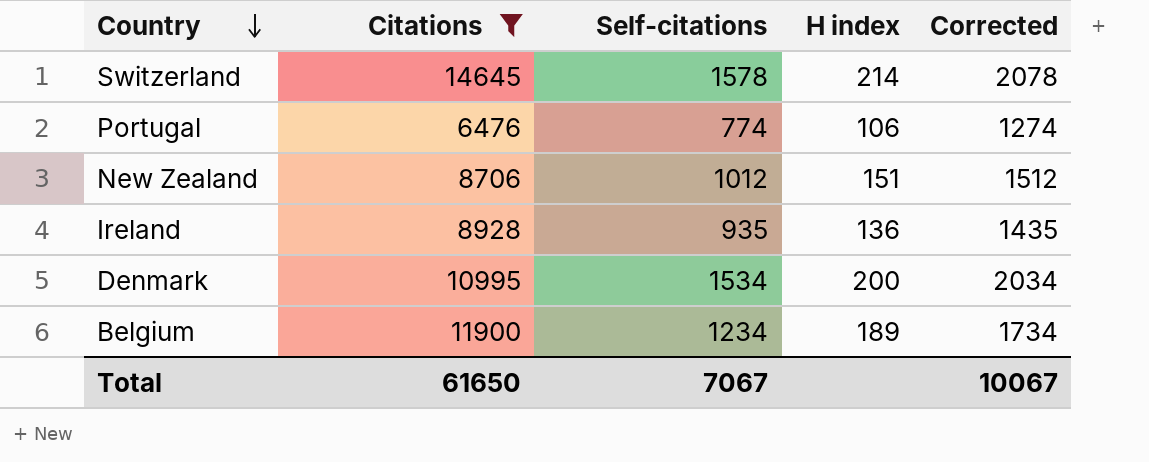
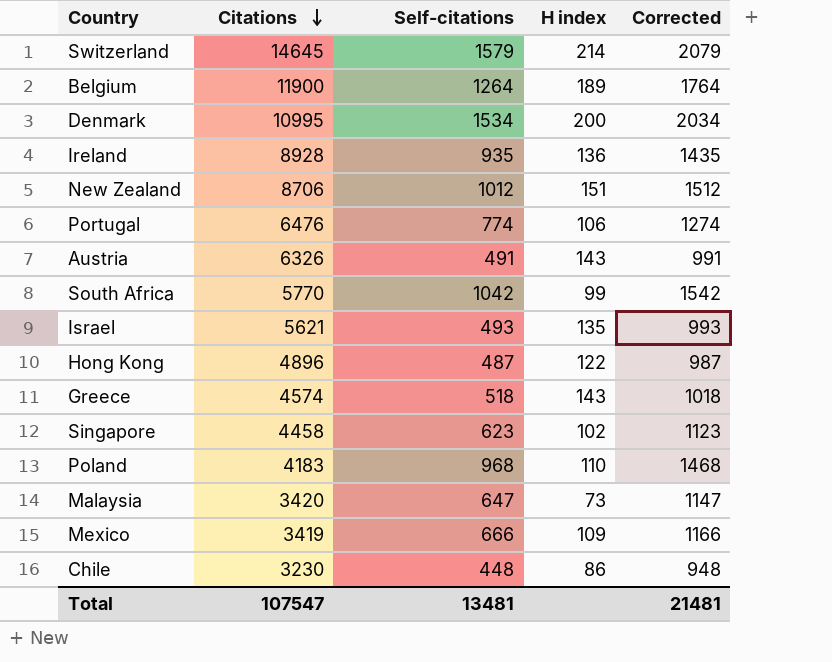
filter: Citations >= 6476 -> none
row order: Country descending -> Citations descending
Switzerland | Self-citations: 1578 -> 1579
Switzerland | Corrected: 2078 -> 2079
Belgium | Self-citations: 1234 -> 1264
Belgium | Corrected: 1734 -> 1764
Total | Citations: 61650 -> 107547
Total | Self-citations: 7067 -> 13481
Total | Corrected: 10067 -> 21481

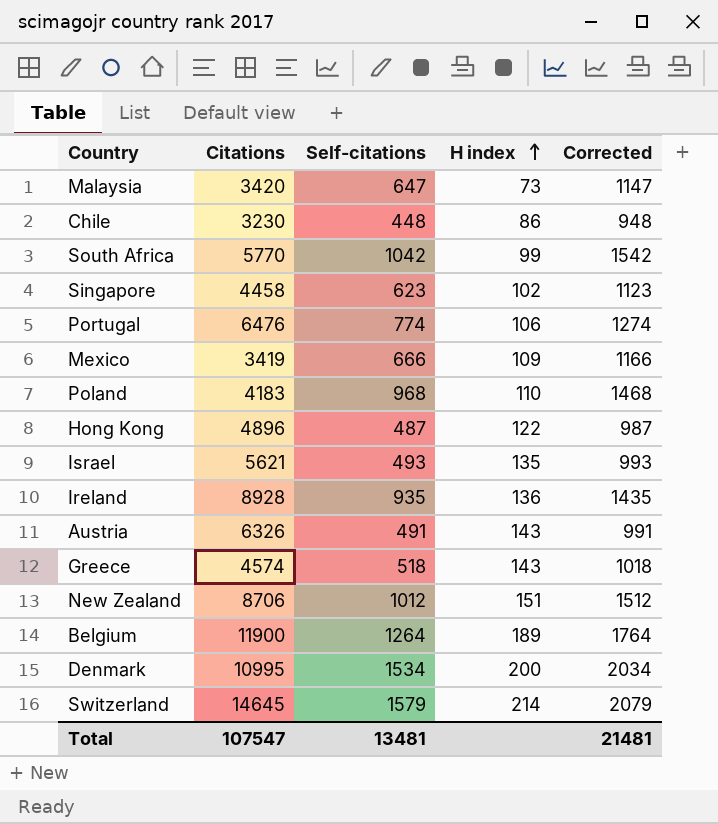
row order: Citations descending -> H index ascending

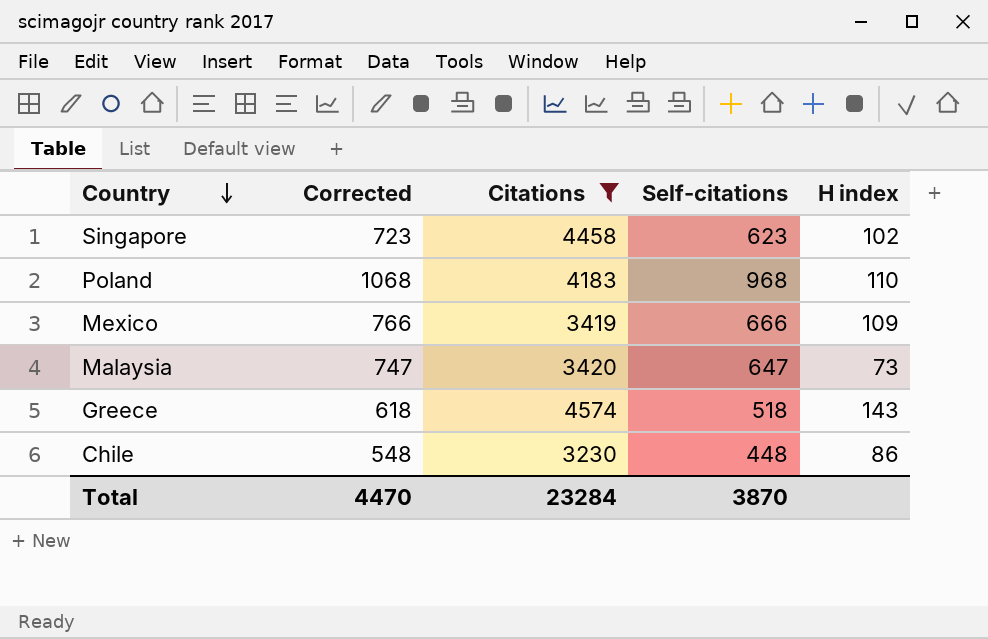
filter: none -> Citations <= 4574
row order: H index ascending -> Country descending
column Corrected | formula: [Self-citations] + 500 -> [Self-citations] + 100
column Corrected | position: 5 -> 2
Total | Corrected: 21481 -> 4470
Total | Citations: 107547 -> 23284
Total | Self-citations: 13481 -> 3870

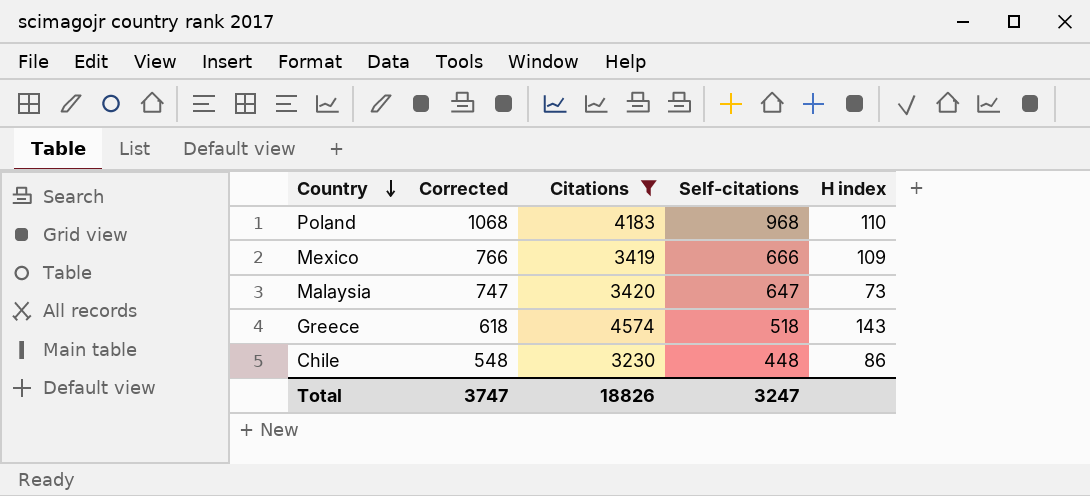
row Singapore: 723 | 4458 | 623 | 102 -> none
Total | Corrected: 4470 -> 3747
Total | Citations: 23284 -> 18826
Total | Self-citations: 3870 -> 3247

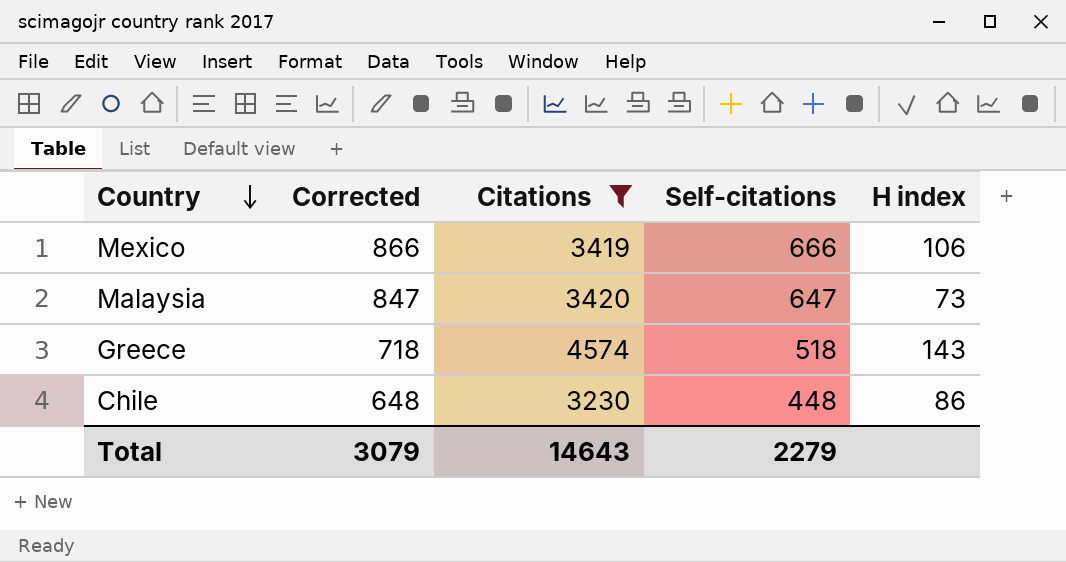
column Corrected | formula: [Self-citations] + 100 -> [Self-citations] + 200
row Poland: 1068 | 4183 | 968 | 110 -> none
Mexico | H index: 109 -> 106
Total | Corrected: 3747 -> 3079
Total | Citations: 18826 -> 14643
Total | Self-citations: 3247 -> 2279

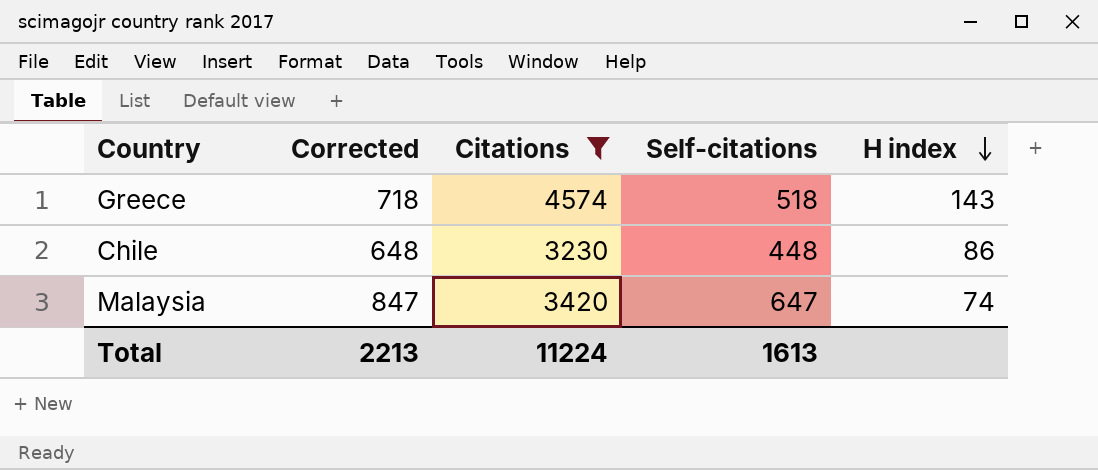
row order: Country descending -> H index descending
row Mexico: 866 | 3419 | 666 | 106 -> none
Malaysia | H index: 73 -> 74
Total | Corrected: 3079 -> 2213
Total | Citations: 14643 -> 11224
Total | Self-citations: 2279 -> 1613

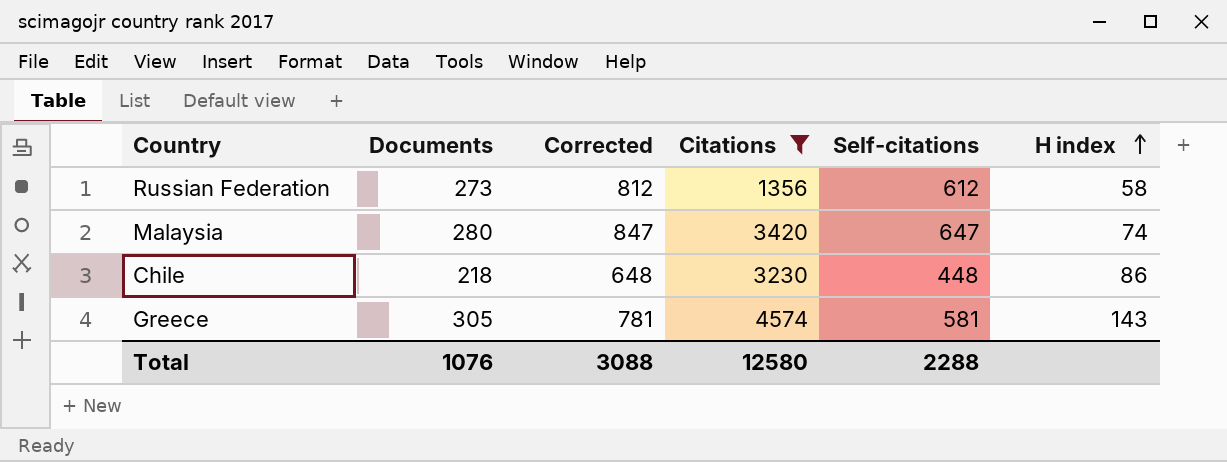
row order: H index descending -> H index ascending
column Documents | position: none -> 2
row Russian Federation: none -> 273 | 812 | 1356 | 612 | 58
Greece | Corrected: 718 -> 781
Greece | Self-citations: 518 -> 581
Total | Corrected: 2213 -> 3088
Total | Citations: 11224 -> 12580
Total | Self-citations: 1613 -> 2288

